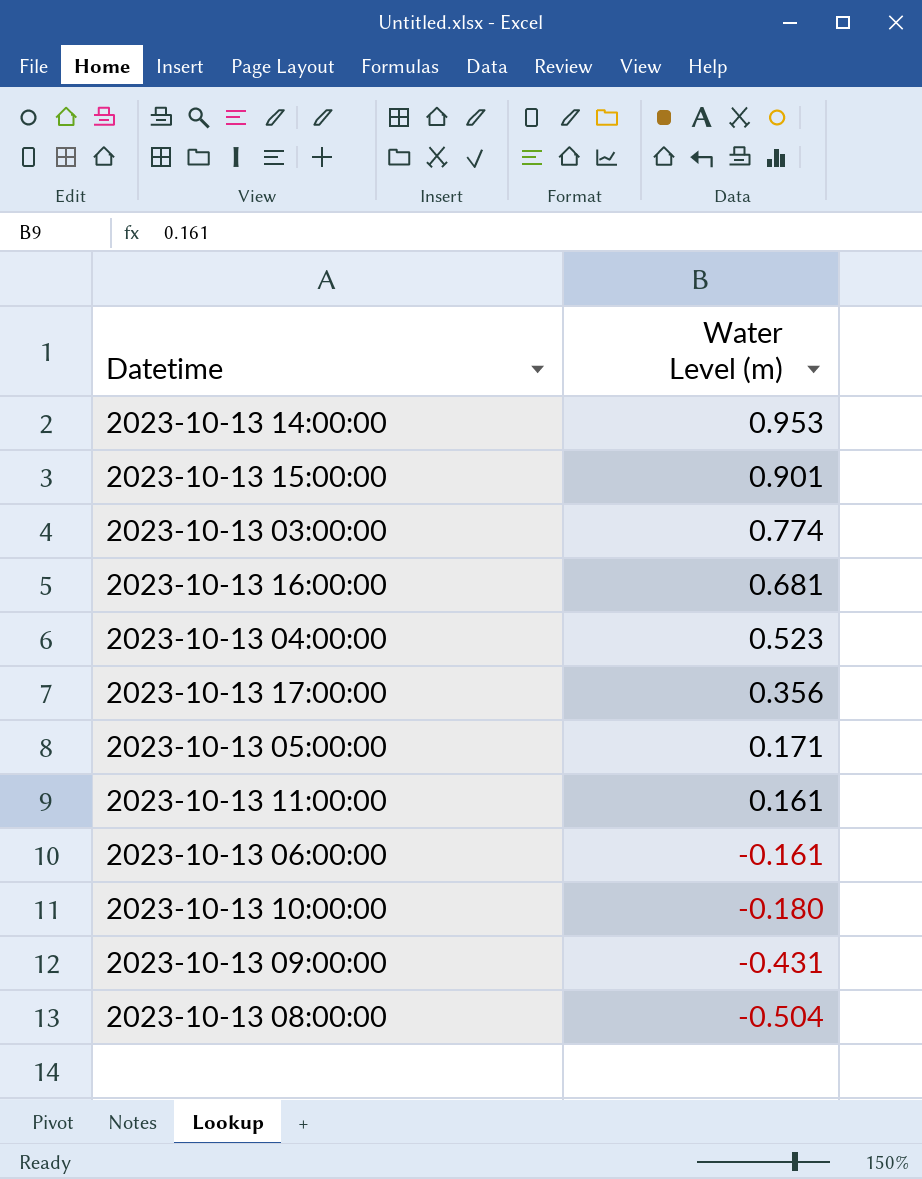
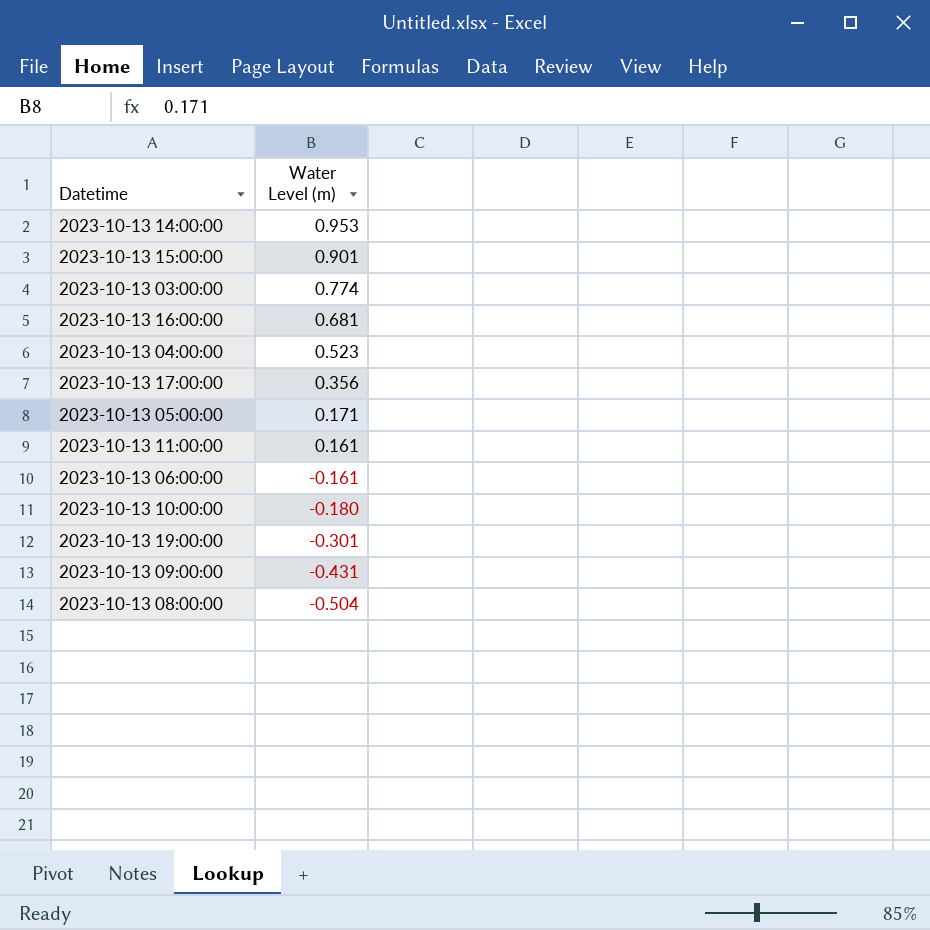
row 2023-10-13 19:00:00: none -> -0.301

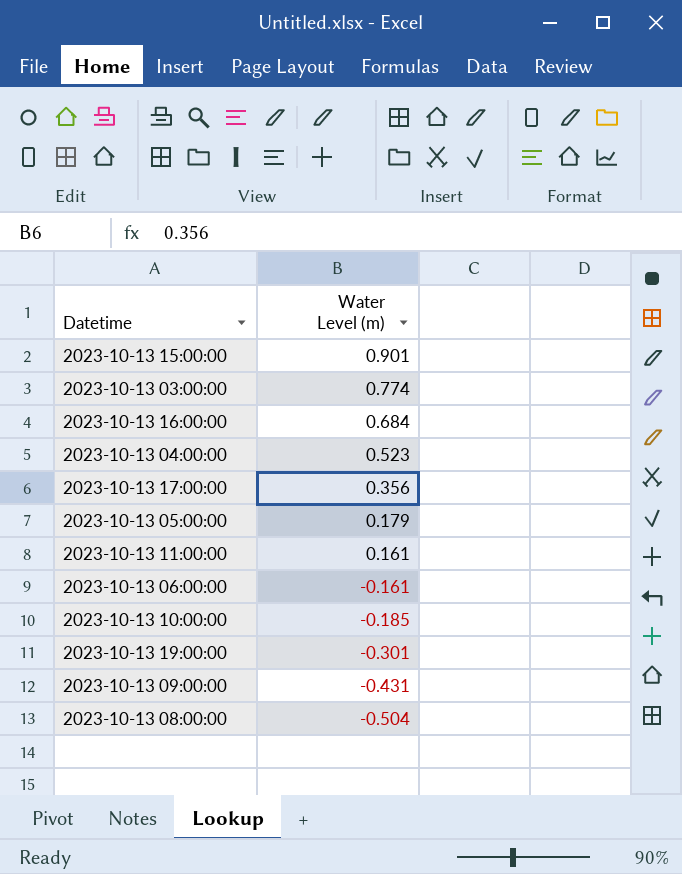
row 2023-10-13 14:00:00: 0.953 -> none
2023-10-13 16:00:00 | Water Level (m): 0.681 -> 0.684
2023-10-13 05:00:00 | Water Level (m): 0.171 -> 0.179
2023-10-13 10:00:00 | Water Level (m): -0.180 -> -0.185

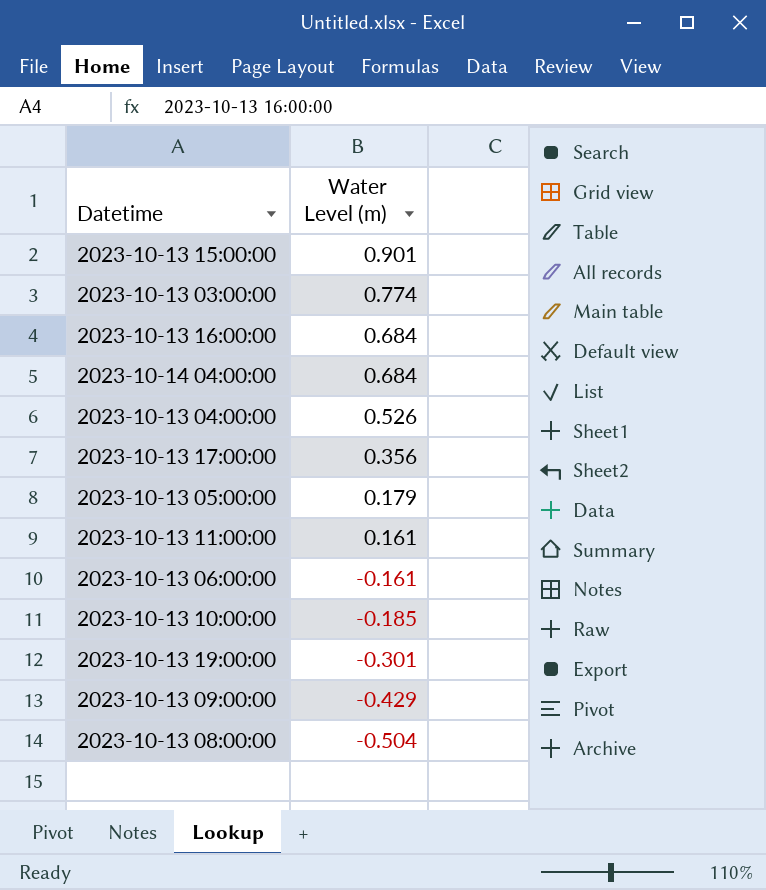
row 2023-10-14 04:00:00: none -> 0.684
2023-10-13 04:00:00 | Water Level (m): 0.523 -> 0.526
2023-10-13 09:00:00 | Water Level (m): -0.431 -> -0.429

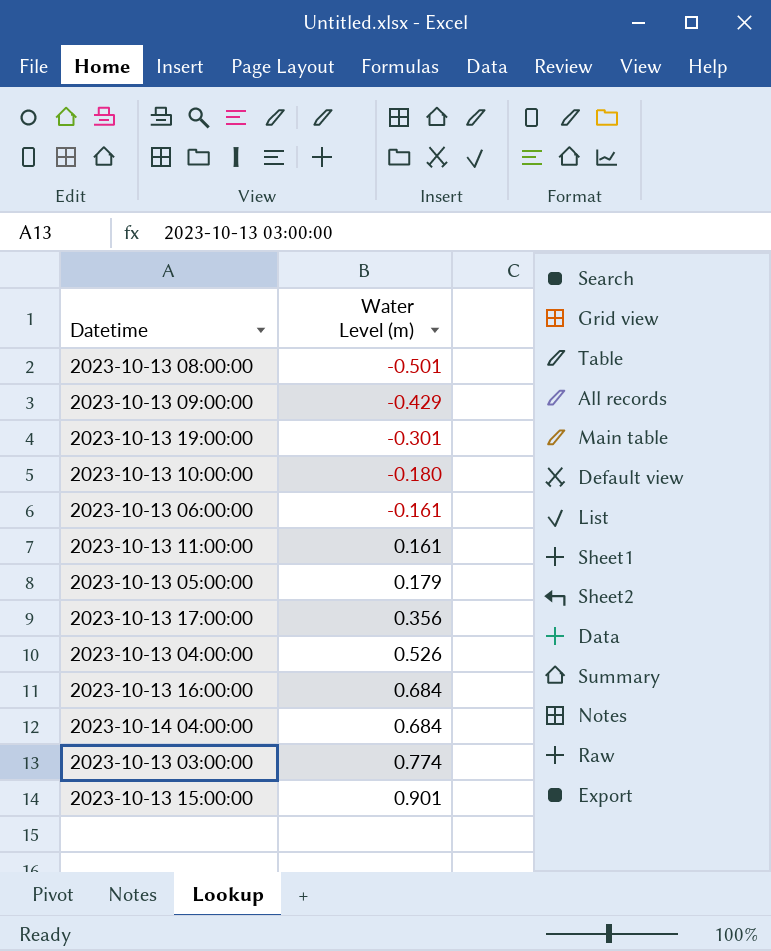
row order: Water Level (m) descending -> Water Level (m) ascending
2023-10-13 08:00:00 | Water Level (m): -0.504 -> -0.501
2023-10-13 10:00:00 | Water Level (m): -0.185 -> -0.180

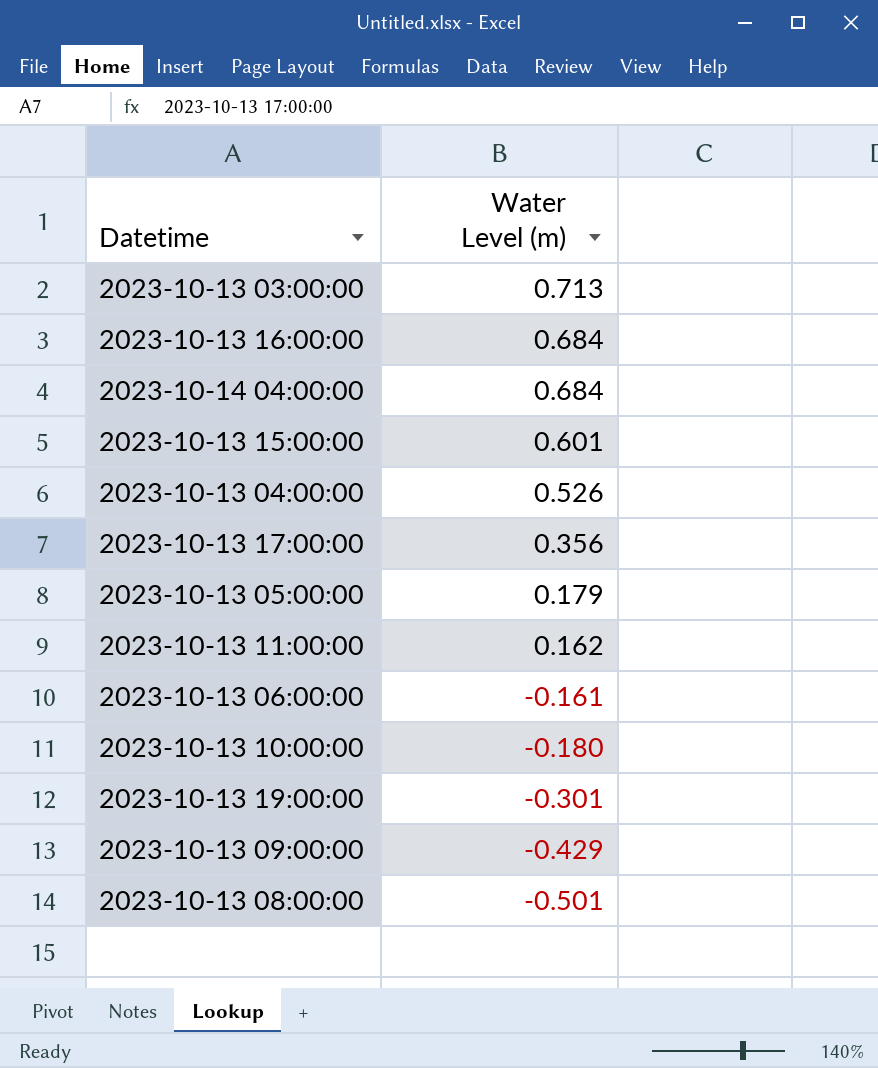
row order: Water Level (m) ascending -> Water Level (m) descending
2023-10-13 03:00:00 | Water Level (m): 0.774 -> 0.713
2023-10-13 15:00:00 | Water Level (m): 0.901 -> 0.601
2023-10-13 11:00:00 | Water Level (m): 0.161 -> 0.162

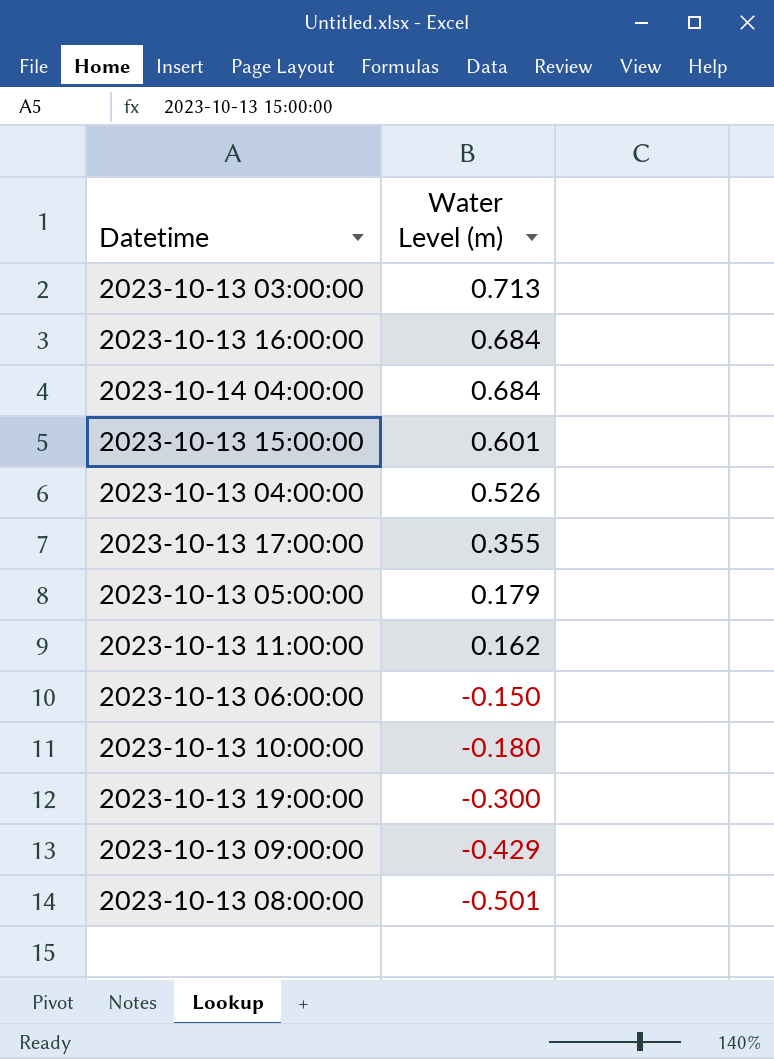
2023-10-13 17:00:00 | Water Level (m): 0.356 -> 0.355
2023-10-13 06:00:00 | Water Level (m): -0.161 -> -0.150
2023-10-13 19:00:00 | Water Level (m): -0.301 -> -0.300

